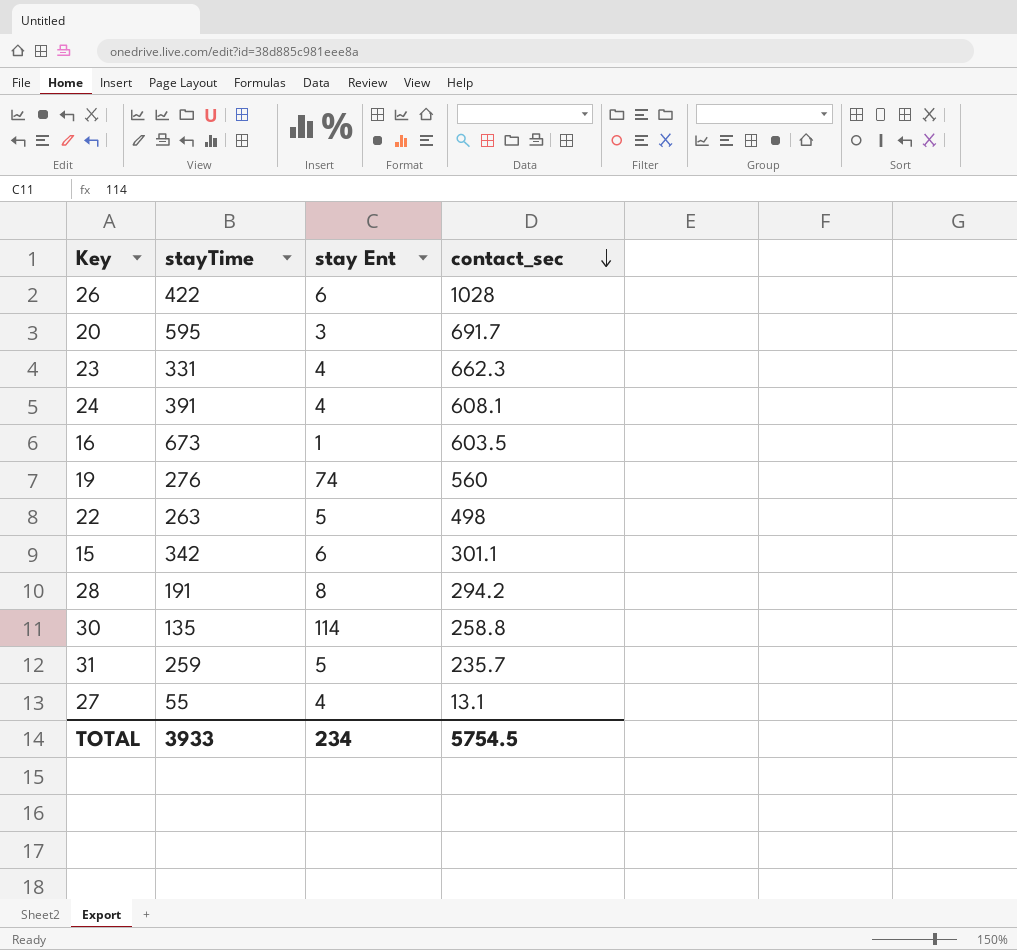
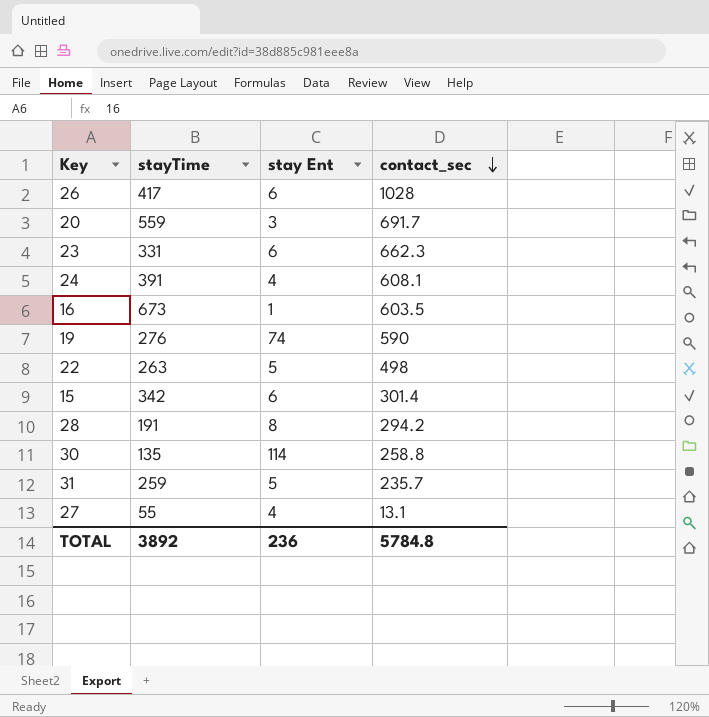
26 | stayTime: 422 -> 417
20 | stayTime: 595 -> 559
23 | stay Ent: 4 -> 6
19 | contact_sec: 560 -> 590
15 | contact_sec: 301.1 -> 301.4
TOTAL | stayTime: 3933 -> 3892
TOTAL | stay Ent: 234 -> 236
TOTAL | contact_sec: 5754.5 -> 5784.8

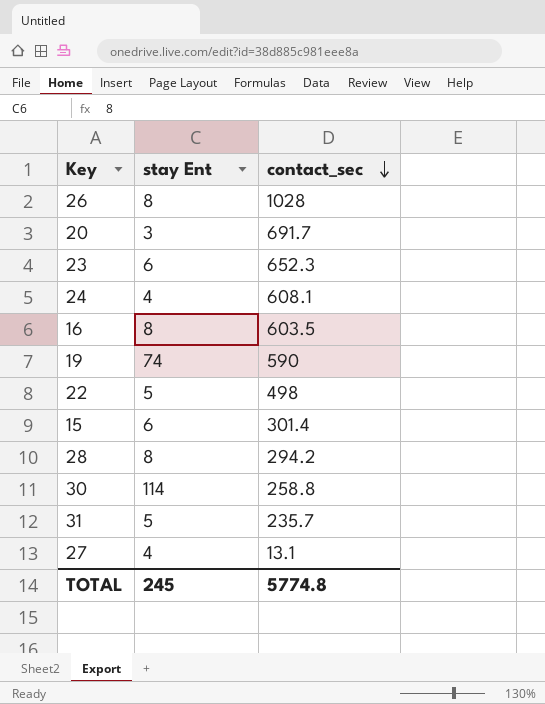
column stayTime | position: 2 -> none
26 | stay Ent: 6 -> 8
23 | contact_sec: 662.3 -> 652.3
16 | stay Ent: 1 -> 8
TOTAL | stay Ent: 236 -> 245
TOTAL | contact_sec: 5784.8 -> 5774.8

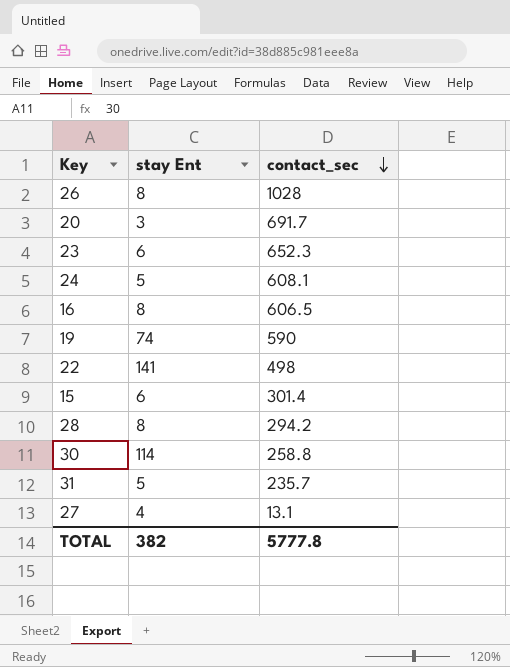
24 | stay Ent: 4 -> 5
16 | contact_sec: 603.5 -> 606.5
22 | stay Ent: 5 -> 141
TOTAL | stay Ent: 245 -> 382
TOTAL | contact_sec: 5774.8 -> 5777.8

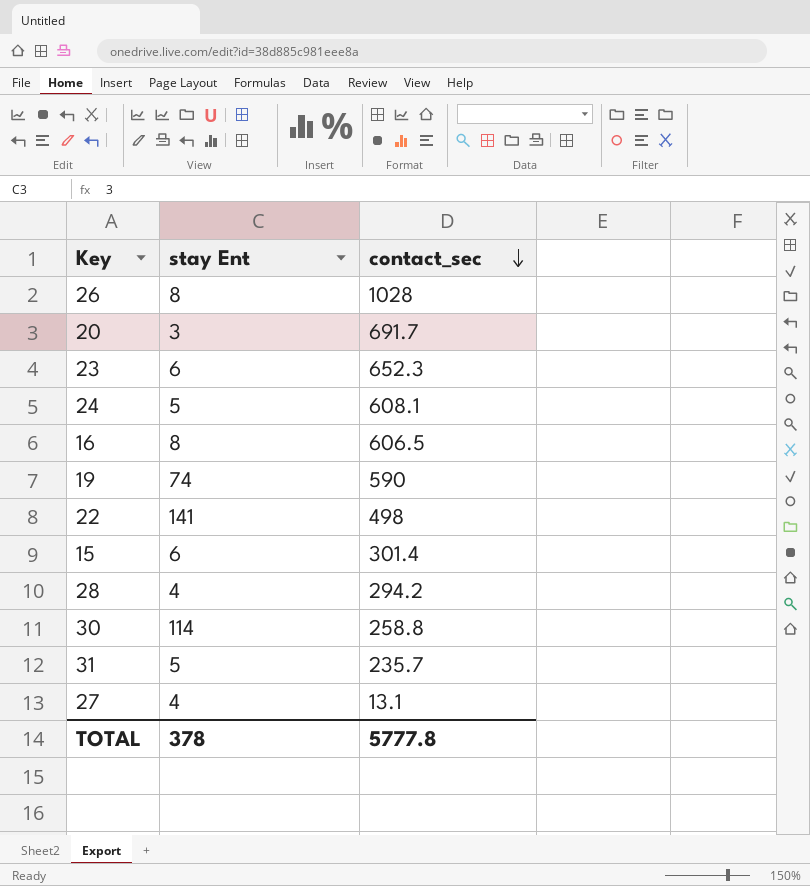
28 | stay Ent: 8 -> 4
TOTAL | stay Ent: 382 -> 378

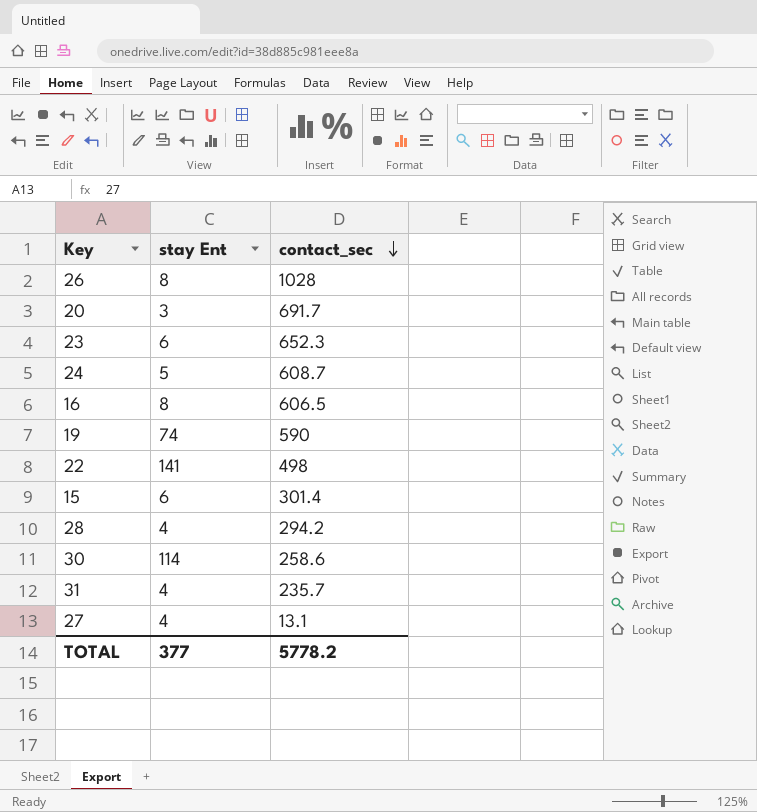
24 | contact_sec: 608.1 -> 608.7
30 | contact_sec: 258.8 -> 258.6
31 | stay Ent: 5 -> 4
TOTAL | stay Ent: 378 -> 377
TOTAL | contact_sec: 5777.8 -> 5778.2

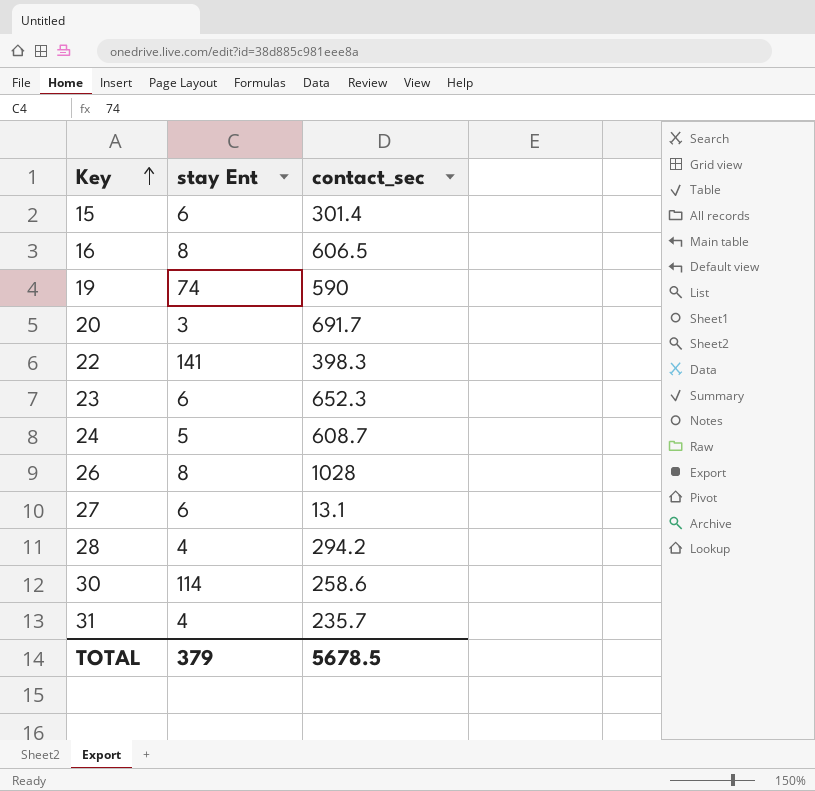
row order: contact_sec descending -> Key ascending
22 | contact_sec: 498 -> 398.3
27 | stay Ent: 4 -> 6
TOTAL | stay Ent: 377 -> 379
TOTAL | contact_sec: 5778.2 -> 5678.5

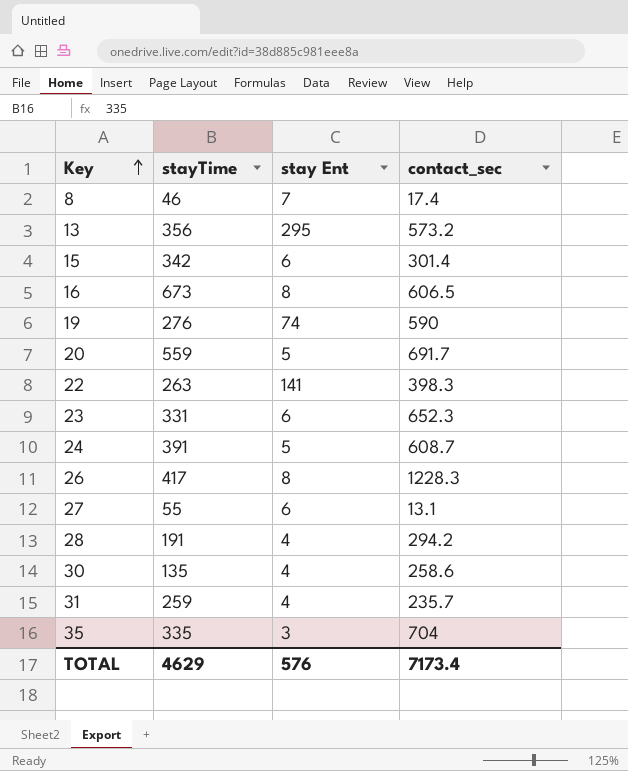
column stayTime | position: none -> 2
row 8: none -> 46 | 7 | 17.4
row 13: none -> 356 | 295 | 573.2
20 | stay Ent: 3 -> 5
26 | contact_sec: 1028 -> 1228.3
30 | stay Ent: 114 -> 4
row 35: none -> 335 | 3 | 704
TOTAL | stay Ent: 379 -> 576
TOTAL | contact_sec: 5678.5 -> 7173.4

